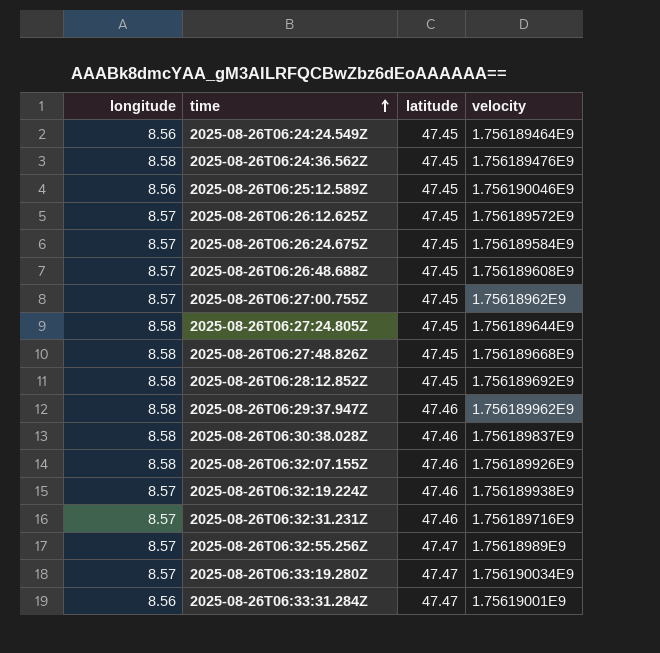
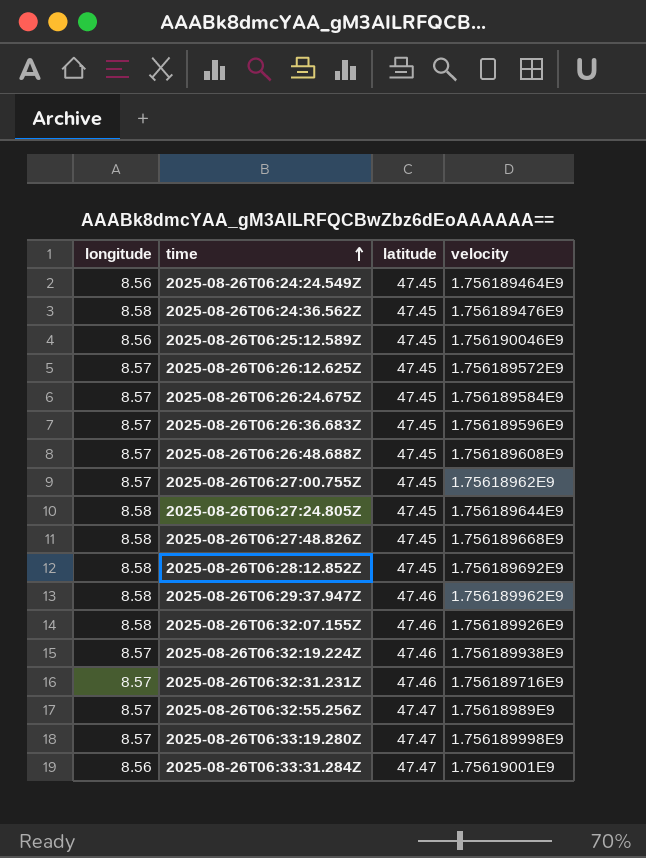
row 2025-08-26T06:30:38.028Z: 8.58 | 47.46 | 1.756189837E9 -> none
row 2025-08-26T06:26:36.683Z: none -> 8.57 | 47.45 | 1.756189596E9
2025-08-26T06:33:19.280Z | velocity: 1.756190034E9 -> 1.756189998E9

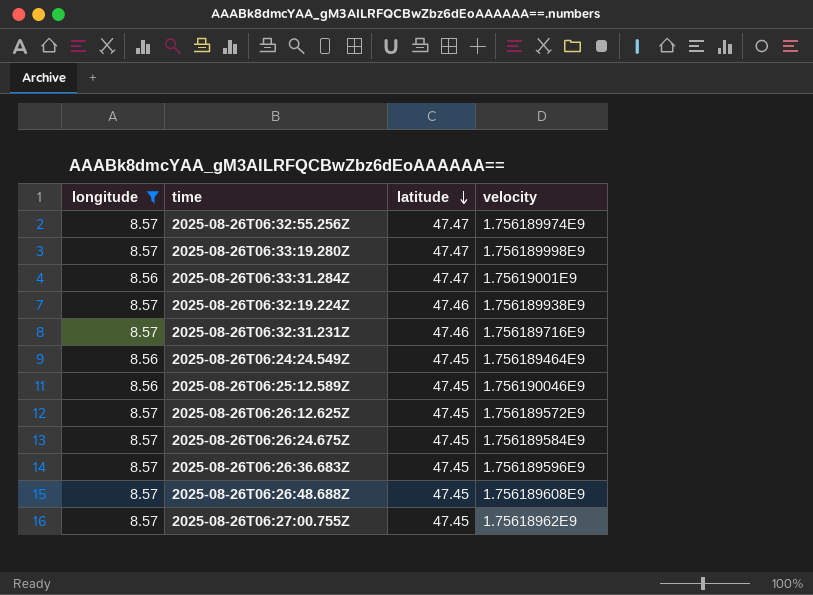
filter: none -> longitude != 8.58
row order: time ascending -> latitude descending
2025-08-26T06:32:55.256Z | velocity: 1.75618989E9 -> 1.756189974E9

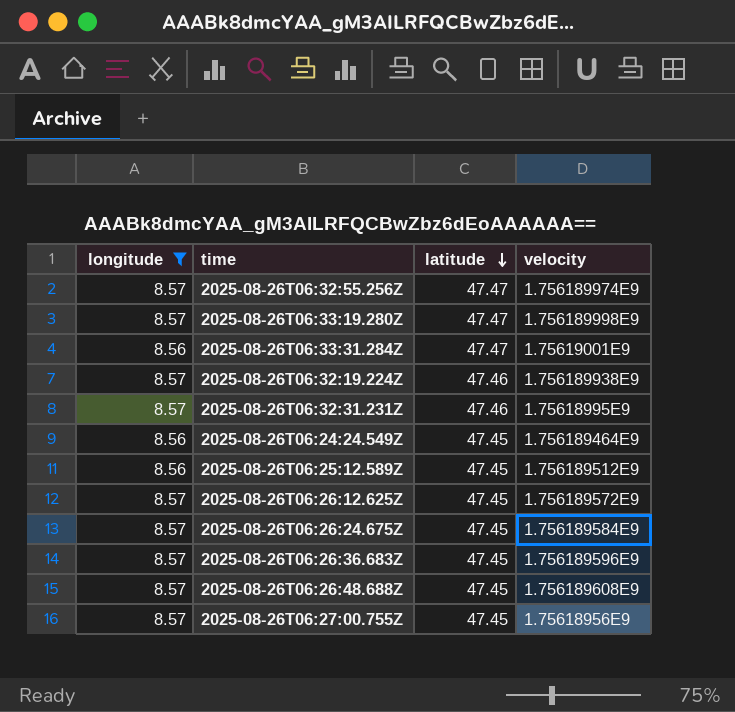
2025-08-26T06:32:31.231Z | velocity: 1.756189716E9 -> 1.75618995E9
2025-08-26T06:25:12.589Z | velocity: 1.756190046E9 -> 1.756189512E9
2025-08-26T06:27:00.755Z | velocity: 1.75618962E9 -> 1.75618956E9

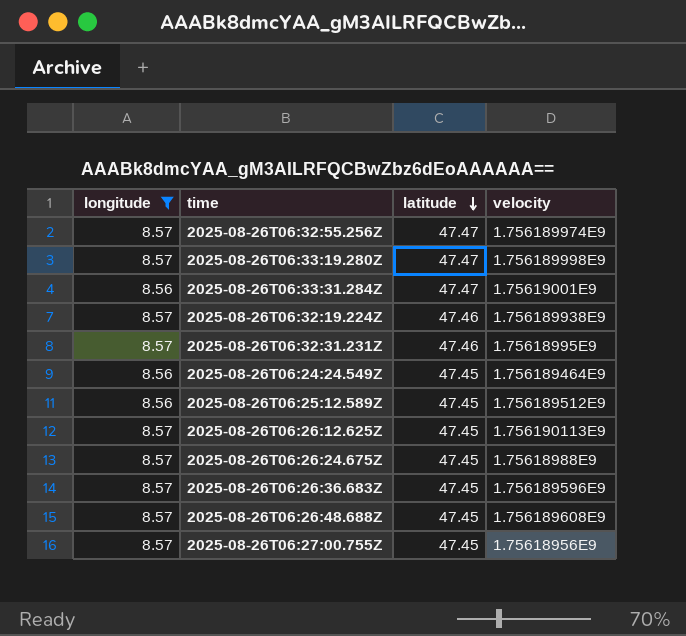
2025-08-26T06:26:12.625Z | velocity: 1.756189572E9 -> 1.756190113E9
2025-08-26T06:26:24.675Z | velocity: 1.756189584E9 -> 1.75618988E9

